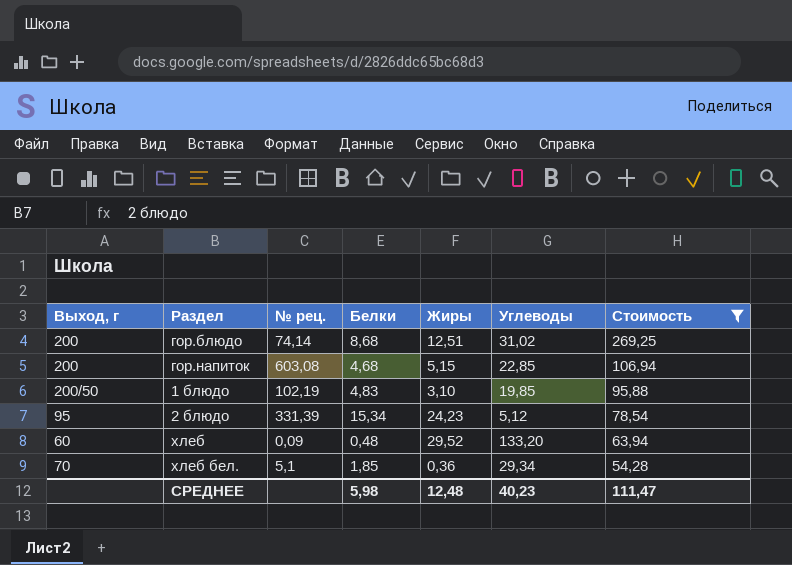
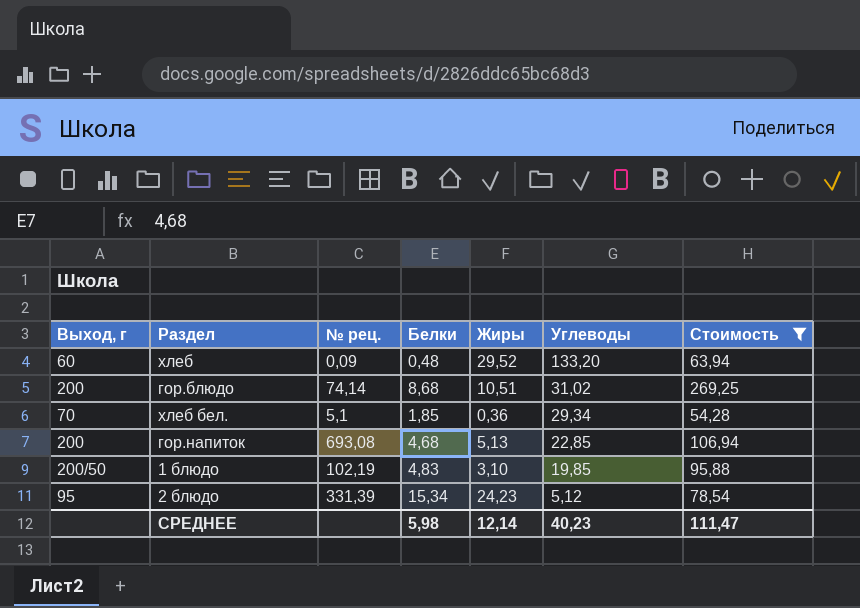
row order: Стоимость descending -> Углеводы descending
гор.блюдо | Жиры: 12,51 -> 10,51
гор.напиток | № рец.: 603,08 -> 693,08
гор.напиток | Жиры: 5,15 -> 5,13
СРЕДНЕЕ | Жиры: 12,48 -> 12,14

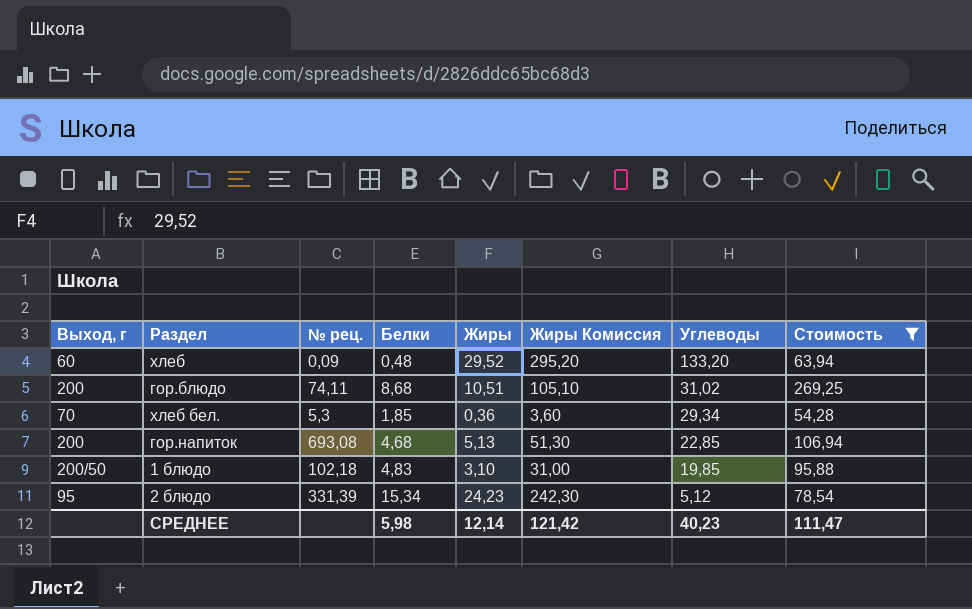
column Жиры Комиссия | formula: none -> [Жиры] * 10
гор.блюдо | № рец.: 74,14 -> 74,11
хлеб бел. | № рец.: 5,1 -> 5,3
1 блюдо | № рец.: 102,19 -> 102,18

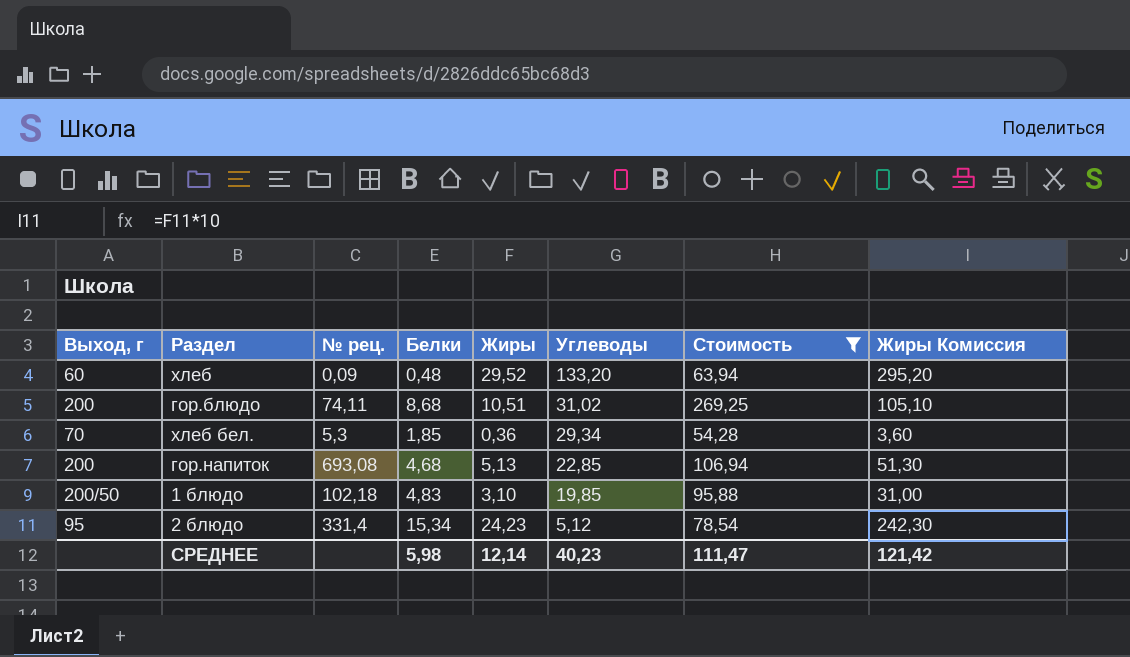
column Жиры Комиссия | position: 6 -> 8
2 блюдо | № рец.: 331,39 -> 331,4

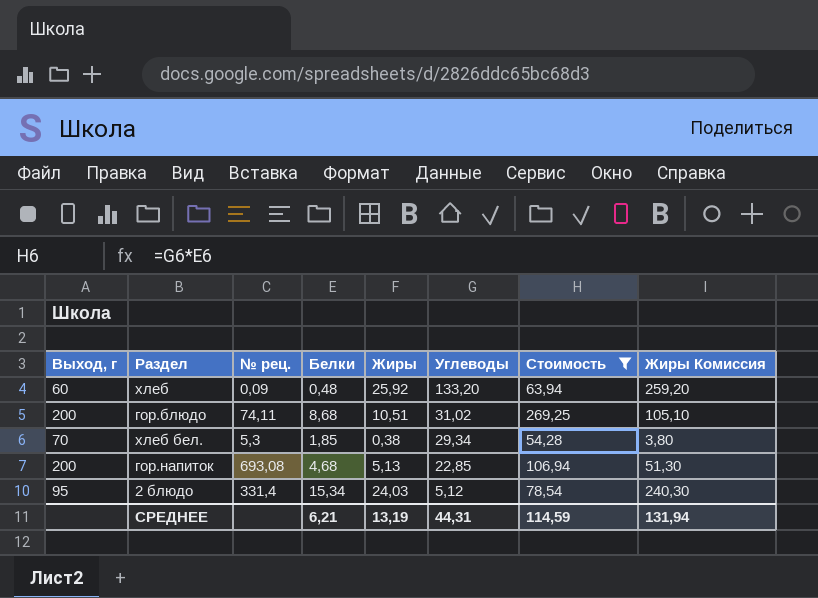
row 1 блюдо: 200/50 | 102,18 | 4,83 | 3,10 | 19,85 | 95,88 | 31,00 -> none
хлеб | Жиры: 29,52 -> 25,92
хлеб | Жиры Комиссия: 295,20 -> 259,20
хлеб бел. | Жиры: 0,36 -> 0,38
хлеб бел. | Жиры Комиссия: 3,60 -> 3,80
2 блюдо | Жиры: 24,23 -> 24,03
2 блюдо | Жиры Комиссия: 242,30 -> 240,30
СРЕДНЕЕ | Белки: 5,98 -> 6,21
СРЕДНЕЕ | Жиры: 12,14 -> 13,19
СРЕДНЕЕ | Углеводы: 40,23 -> 44,31
СРЕДНЕЕ | Стоимость: 111,47 -> 114,59
СРЕДНЕЕ | Жиры Комиссия: 121,42 -> 131,94

